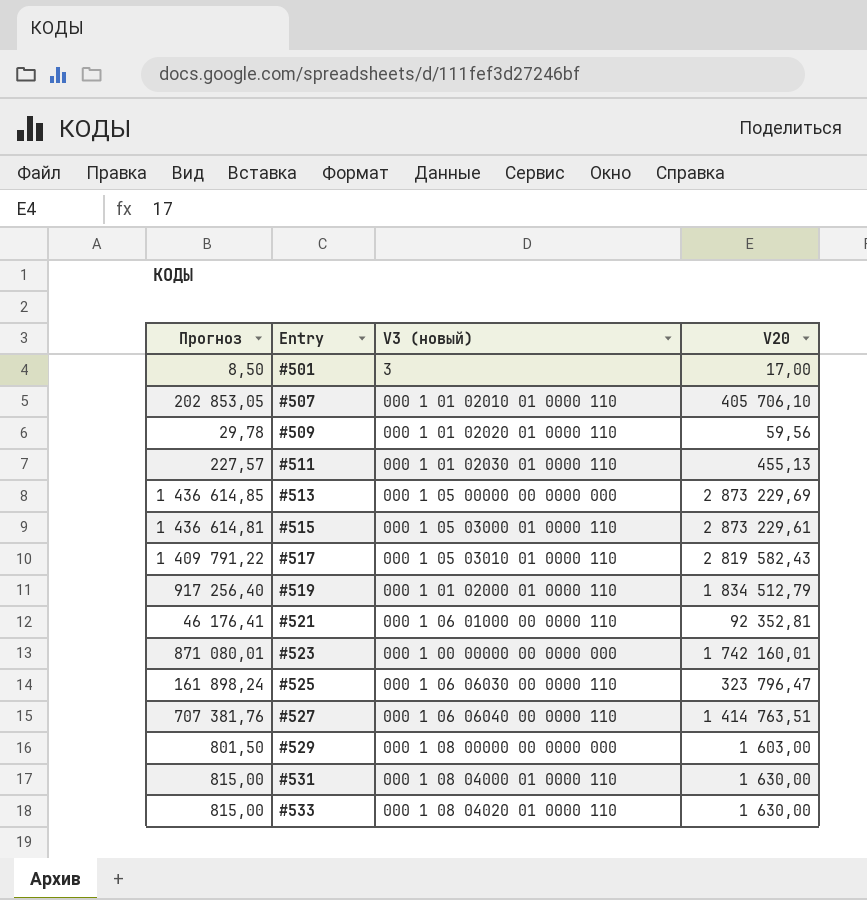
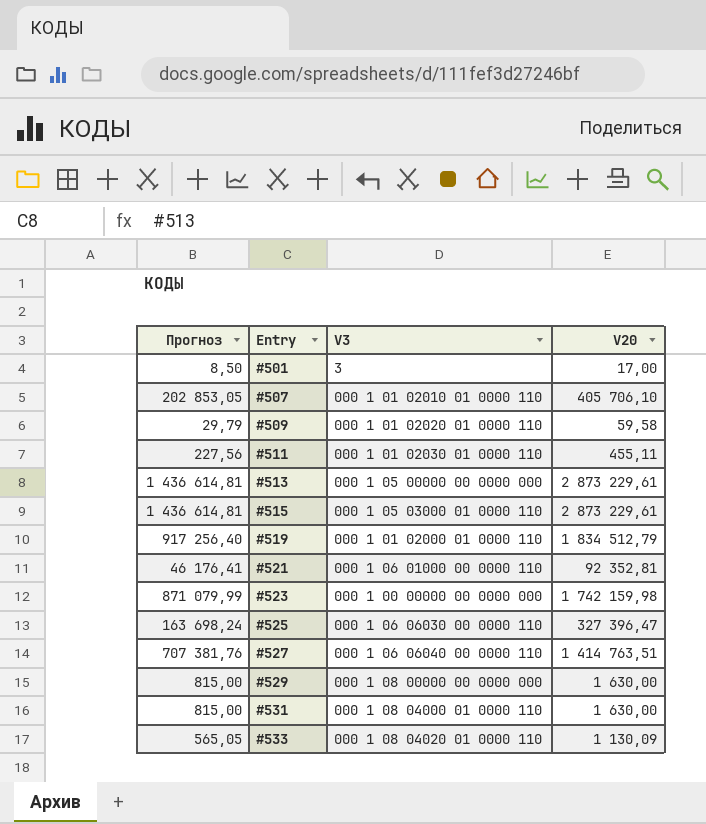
column name: V3 (новый) -> V3
row #517: 1 409 791,22 | 000 1 05 03010 01 0000 110 | 2 819 582,43 -> none
#509 | Прогноз: 29,78 -> 29,79
#509 | V20: 59,56 -> 59,58
#511 | Прогноз: 227,57 -> 227,56
#511 | V20: 455,13 -> 455,11
#513 | Прогноз: 1 436 614,85 -> 1 436 614,81
#513 | V20: 2 873 229,69 -> 2 873 229,61
#523 | Прогноз: 871 080,01 -> 871 079,99
#523 | V20: 1 742 160,01 -> 1 742 159,98
#525 | Прогноз: 161 898,24 -> 163 698,24
#525 | V20: 323 796,47 -> 327 396,47
#529 | Прогноз: 801,50 -> 815,00
#529 | V20: 1 603,00 -> 1 630,00
#533 | Прогноз: 815,00 -> 565,05
#533 | V20: 1 630,00 -> 1 130,09

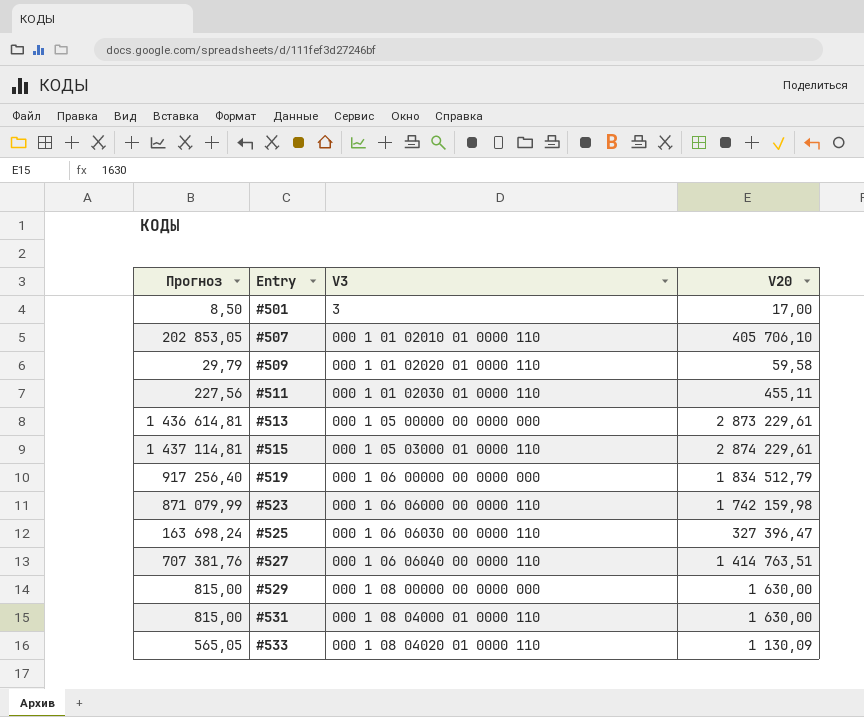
row #521: 46 176,41 | 000 1 06 01000 00 0000 110 | 92 352,81 -> none
#515 | Прогноз: 1 436 614,81 -> 1 437 114,81
#515 | V20: 2 873 229,61 -> 2 874 229,61
#519 | V3: 000 1 01 02000 01 0000 110 -> 000 1 06 00000 00 0000 000
#523 | V3: 000 1 00 00000 00 0000 000 -> 000 1 06 06000 00 0000 110

